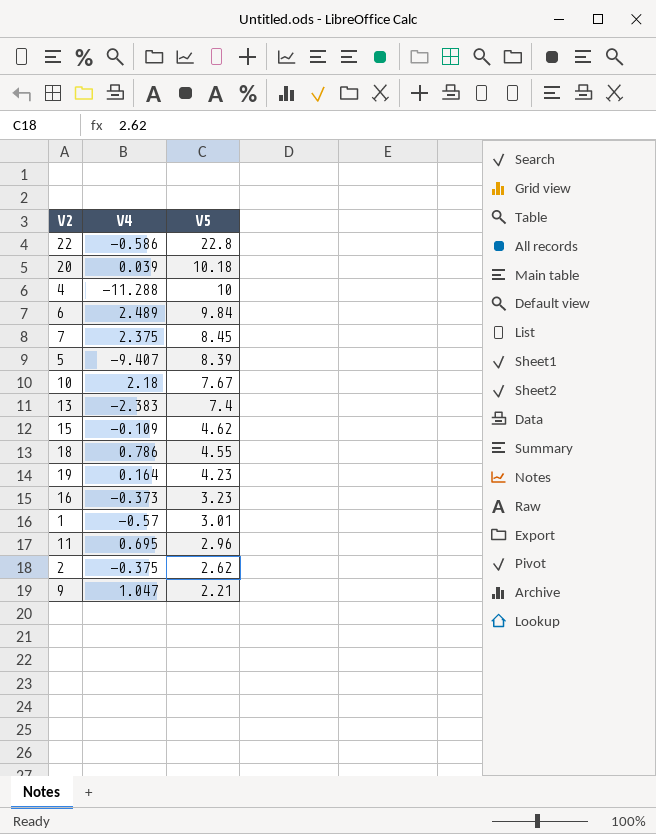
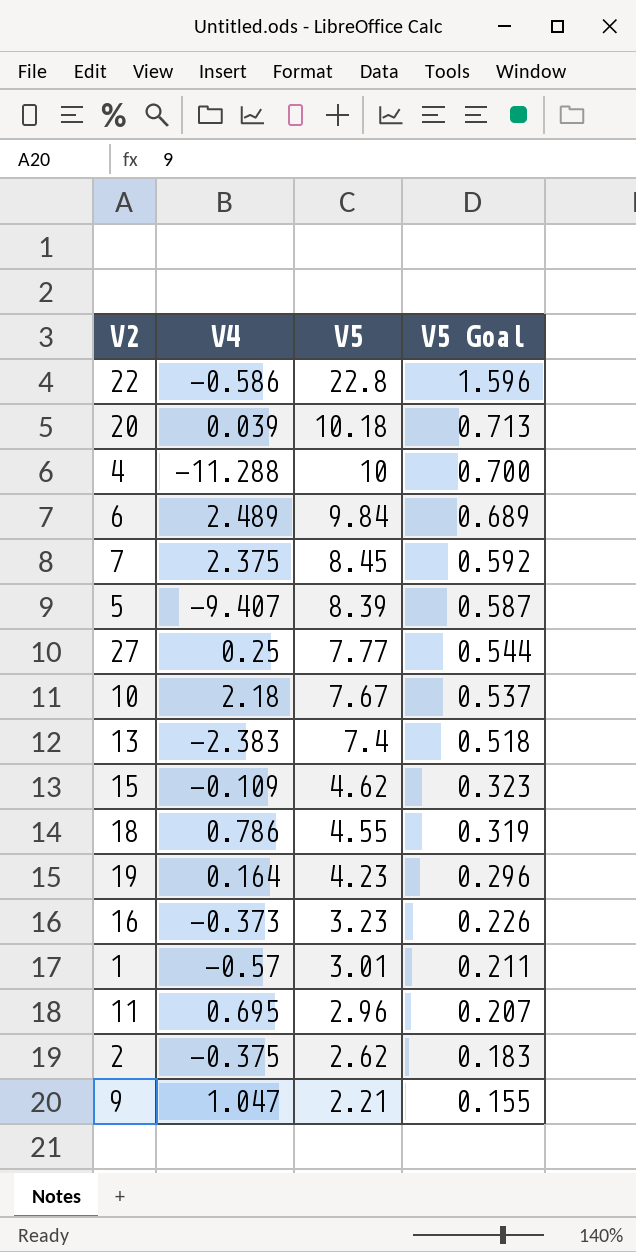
column V5 Goal | formula: none -> [V5] * 0.07
row 27: none -> 0.25 | 7.77 | 0.544

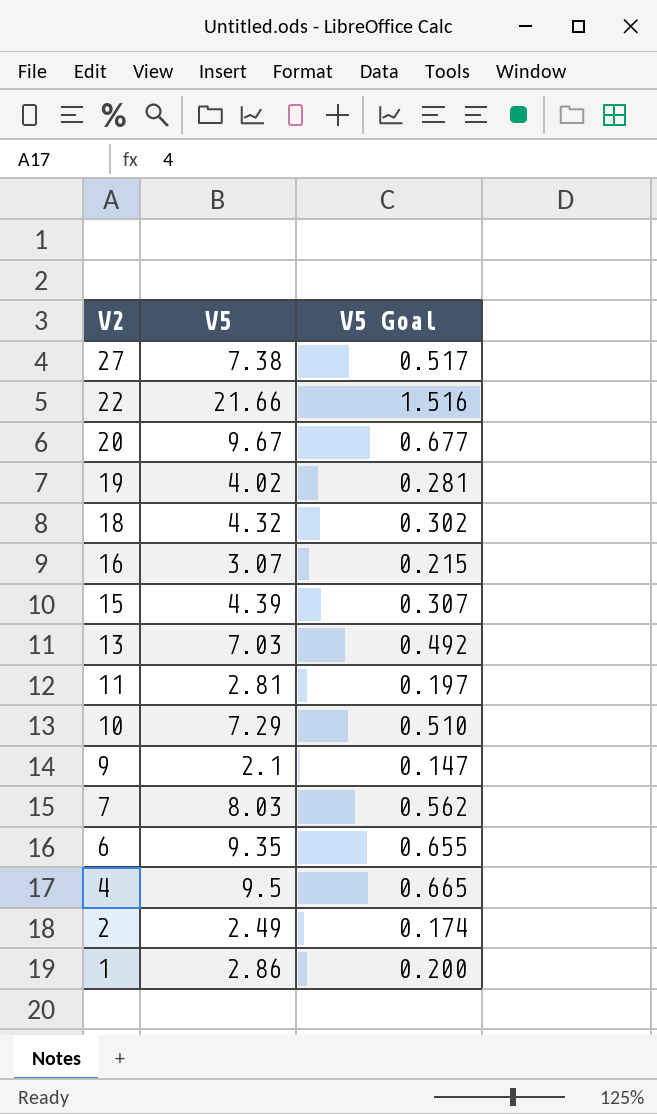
row order: V5 descending -> V2 descending
column V4 | position: 2 -> none
row 5: -9.407 | 8.39 | 0.587 -> none
27 | V5: 7.77 -> 7.38
27 | V5 Goal: 0.544 -> 0.517
22 | V5: 22.8 -> 21.66
22 | V5 Goal: 1.596 -> 1.516
20 | V5: 10.18 -> 9.67
20 | V5 Goal: 0.713 -> 0.677
19 | V5: 4.23 -> 4.02
19 | V5 Goal: 0.296 -> 0.281
18 | V5: 4.55 -> 4.32
18 | V5 Goal: 0.319 -> 0.302
16 | V5: 3.23 -> 3.07
16 | V5 Goal: 0.226 -> 0.215
15 | V5: 4.62 -> 4.39
15 | V5 Goal: 0.323 -> 0.307
13 | V5: 7.4 -> 7.03
13 | V5 Goal: 0.518 -> 0.492
11 | V5: 2.96 -> 2.81
11 | V5 Goal: 0.207 -> 0.197
10 | V5: 7.67 -> 7.29
10 | V5 Goal: 0.537 -> 0.510
9 | V5: 2.21 -> 2.1
9 | V5 Goal: 0.155 -> 0.147
7 | V5: 8.45 -> 8.03
7 | V5 Goal: 0.592 -> 0.562
6 | V5: 9.84 -> 9.35
6 | V5 Goal: 0.689 -> 0.655
4 | V5: 10 -> 9.5
4 | V5 Goal: 0.700 -> 0.665
2 | V5: 2.62 -> 2.49
2 | V5 Goal: 0.183 -> 0.174
1 | V5: 3.01 -> 2.86
1 | V5 Goal: 0.211 -> 0.200

